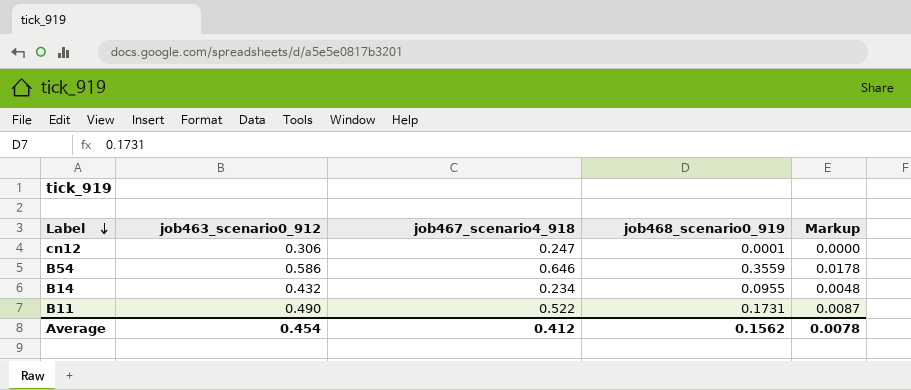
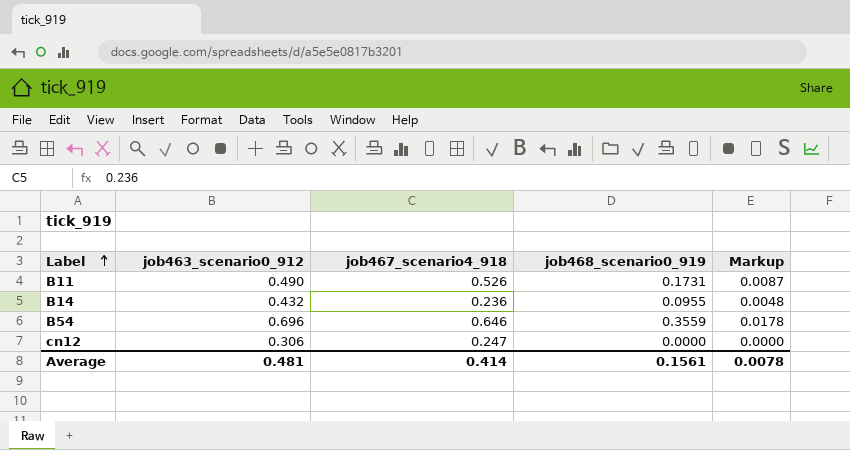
row order: Label descending -> Label ascending
B11 | job467_scenario4_918: 0.522 -> 0.526
B14 | job467_scenario4_918: 0.234 -> 0.236
B54 | job463_scenario0_912: 0.586 -> 0.696
cn12 | job468_scenario0_919: 0.0001 -> 0.0000
Average | job463_scenario0_912: 0.454 -> 0.481
Average | job467_scenario4_918: 0.412 -> 0.414
Average | job468_scenario0_919: 0.1562 -> 0.1561

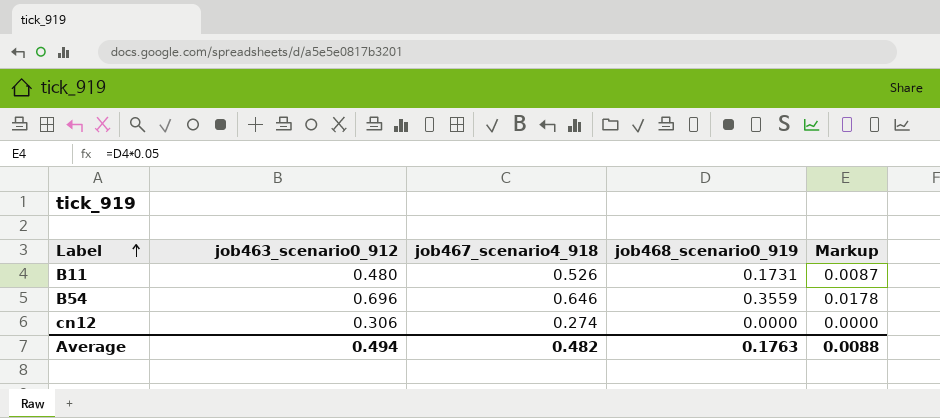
row B14: 0.432 | 0.236 | 0.0955 | 0.0048 -> none
B11 | job463_scenario0_912: 0.490 -> 0.480
cn12 | job467_scenario4_918: 0.247 -> 0.274
Average | job463_scenario0_912: 0.481 -> 0.494
Average | job467_scenario4_918: 0.414 -> 0.482
Average | job468_scenario0_919: 0.1561 -> 0.1763
Average | Markup: 0.0078 -> 0.0088

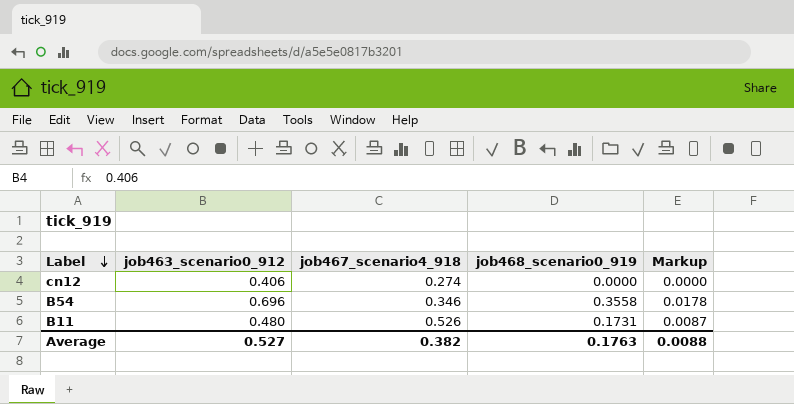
row order: Label ascending -> Label descending
cn12 | job463_scenario0_912: 0.306 -> 0.406
B54 | job467_scenario4_918: 0.646 -> 0.346
B54 | job468_scenario0_919: 0.3559 -> 0.3558
Average | job463_scenario0_912: 0.494 -> 0.527
Average | job467_scenario4_918: 0.482 -> 0.382

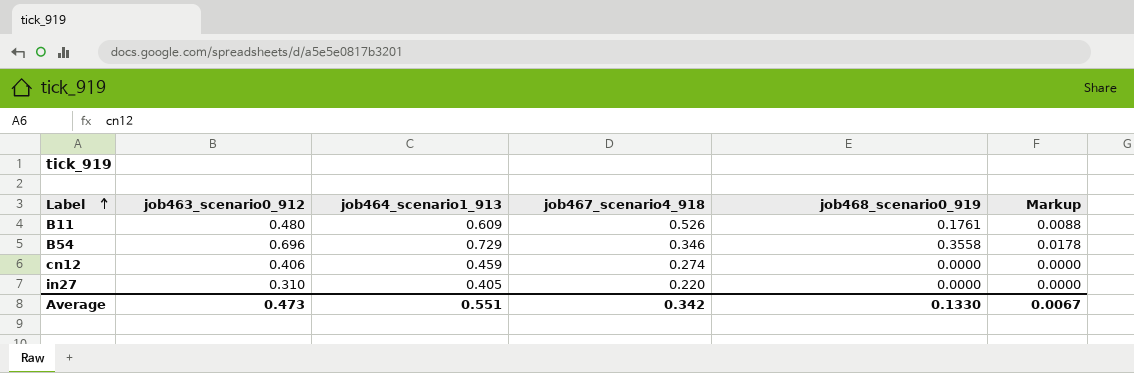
row order: Label descending -> Label ascending
column job464_scenario1_913 | position: none -> 3
B11 | job468_scenario0_919: 0.1731 -> 0.1761
B11 | Markup: 0.0087 -> 0.0088
row in27: none -> 0.310 | 0.405 | 0.220 | 0.0000 | 0.0000
Average | job463_scenario0_912: 0.527 -> 0.473
Average | job467_scenario4_918: 0.382 -> 0.342
Average | job468_scenario0_919: 0.1763 -> 0.1330
Average | Markup: 0.0088 -> 0.0067

